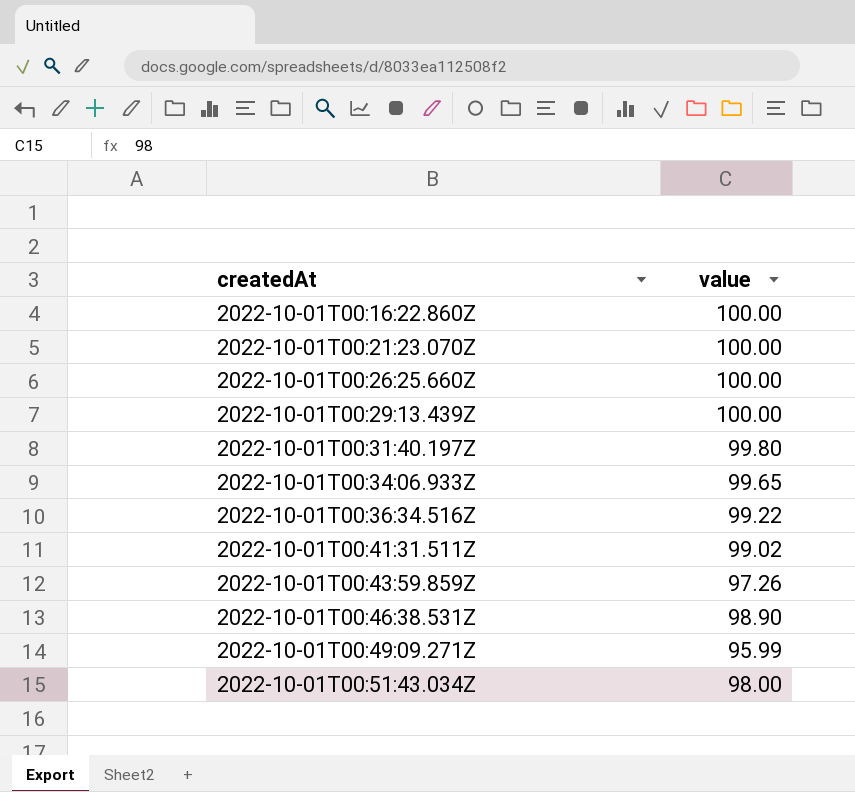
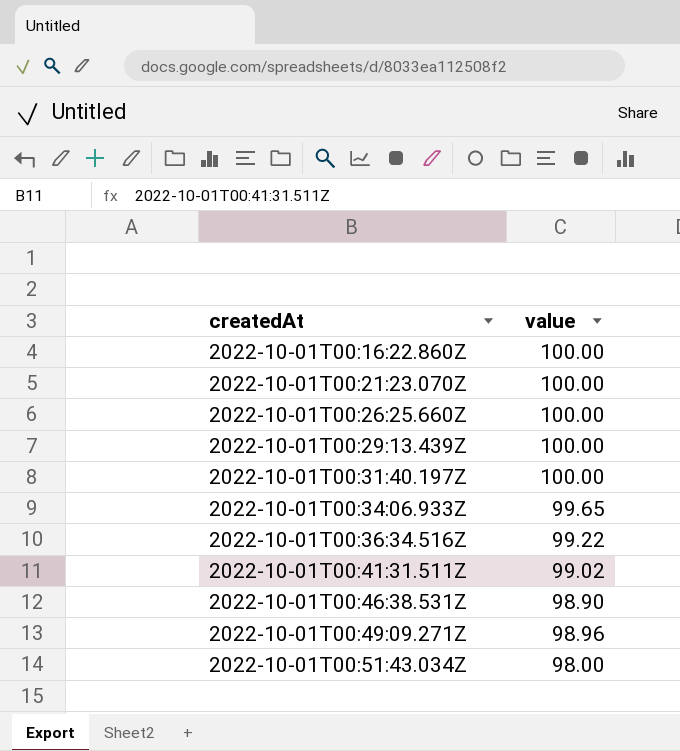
row 2022-10-01T00:43:59.859Z: 97.26 -> none
2022-10-01T00:31:40.197Z | value: 99.80 -> 100.00
2022-10-01T00:49:09.271Z | value: 95.99 -> 98.96

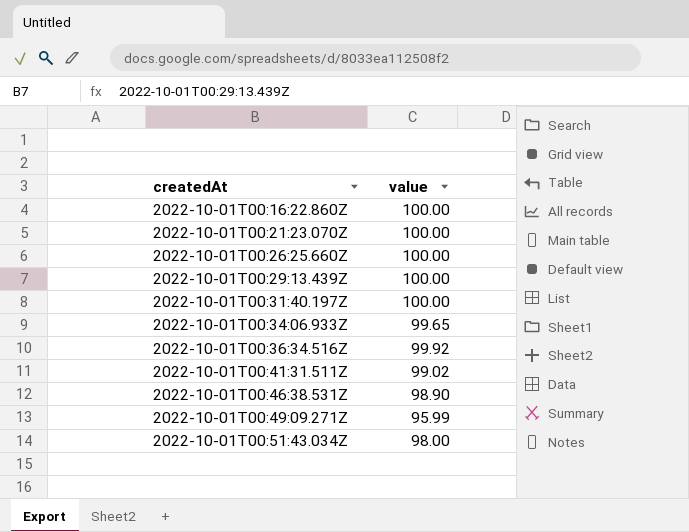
2022-10-01T00:36:34.516Z | value: 99.22 -> 99.92
2022-10-01T00:49:09.271Z | value: 98.96 -> 95.99

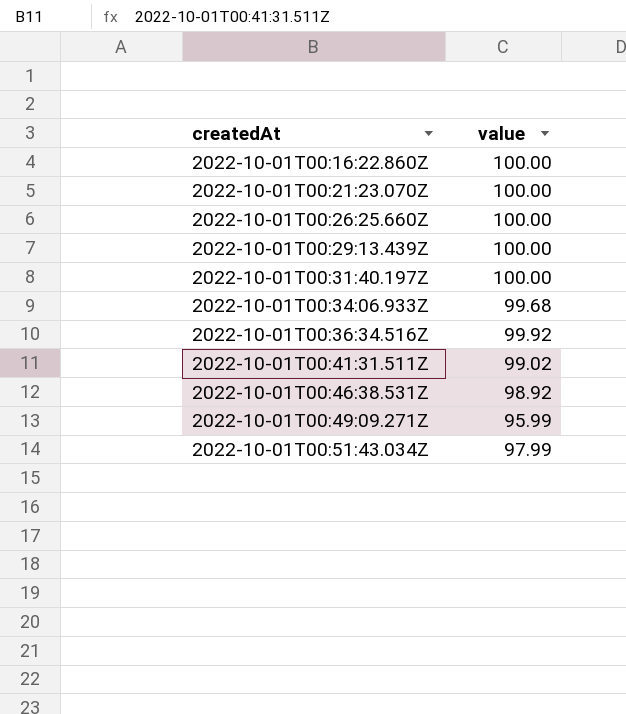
2022-10-01T00:34:06.933Z | value: 99.65 -> 99.68
2022-10-01T00:46:38.531Z | value: 98.90 -> 98.92
2022-10-01T00:51:43.034Z | value: 98.00 -> 97.99

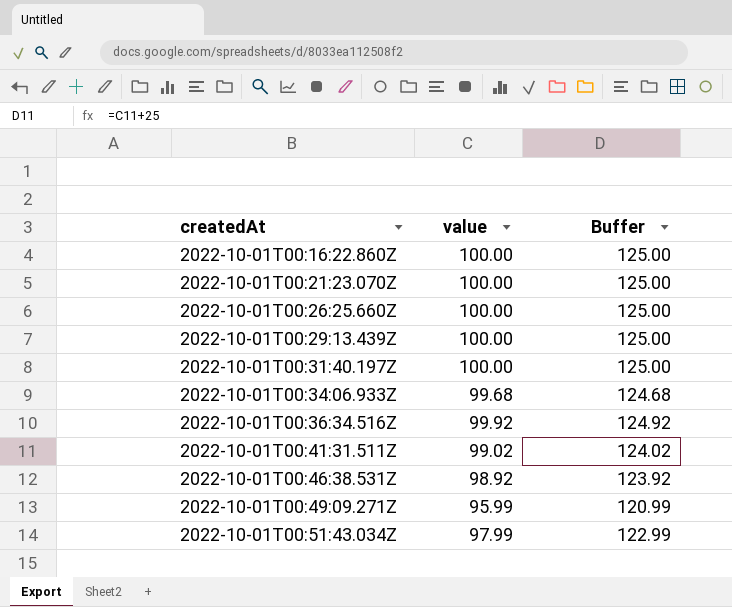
column Buffer | formula: none -> [value] + 25

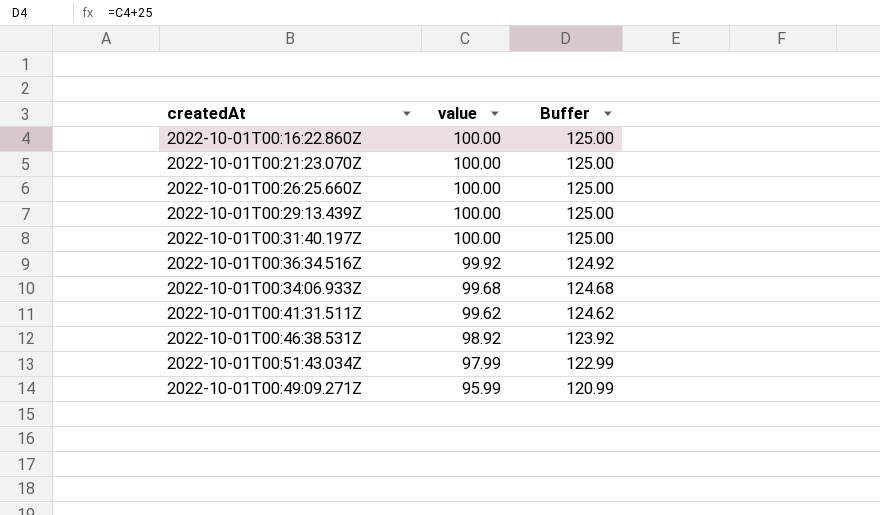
row order: createdAt ascending -> value descending
2022-10-01T00:41:31.511Z | value: 99.02 -> 99.62
2022-10-01T00:41:31.511Z | Buffer: 124.02 -> 124.62

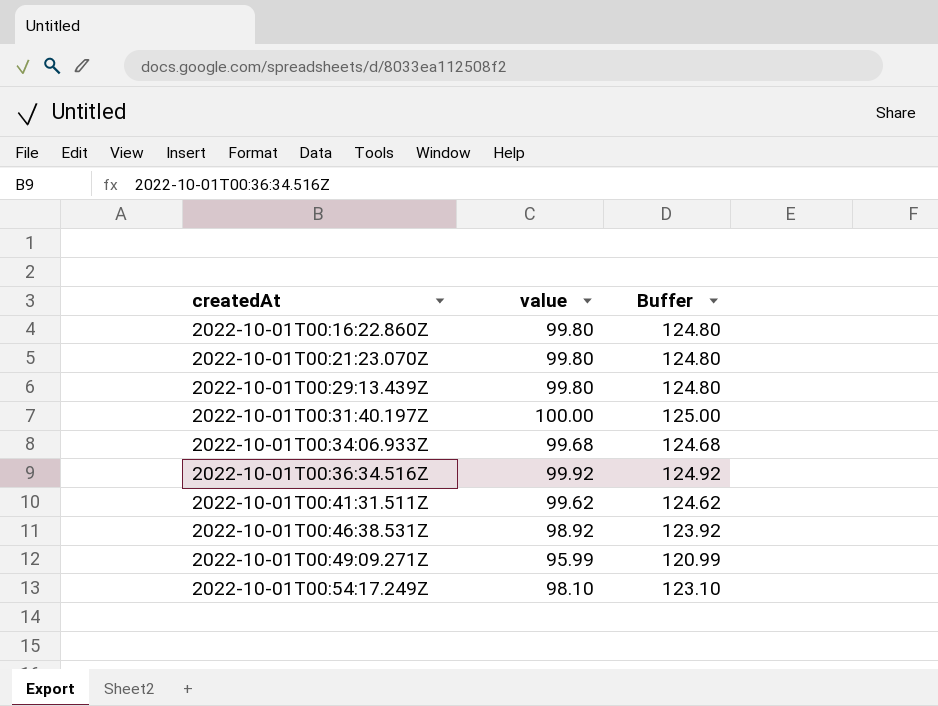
row order: value descending -> createdAt ascending
row 2022-10-01T00:26:25.660Z: 100.00 | 125.00 -> none
row 2022-10-01T00:51:43.034Z: 97.99 | 122.99 -> none
2022-10-01T00:16:22.860Z | value: 100.00 -> 99.80
2022-10-01T00:16:22.860Z | Buffer: 125.00 -> 124.80
2022-10-01T00:21:23.070Z | value: 100.00 -> 99.80
2022-10-01T00:21:23.070Z | Buffer: 125.00 -> 124.80
2022-10-01T00:29:13.439Z | value: 100.00 -> 99.80
2022-10-01T00:29:13.439Z | Buffer: 125.00 -> 124.80
row 2022-10-01T00:54:17.249Z: none -> 98.10 | 123.10

